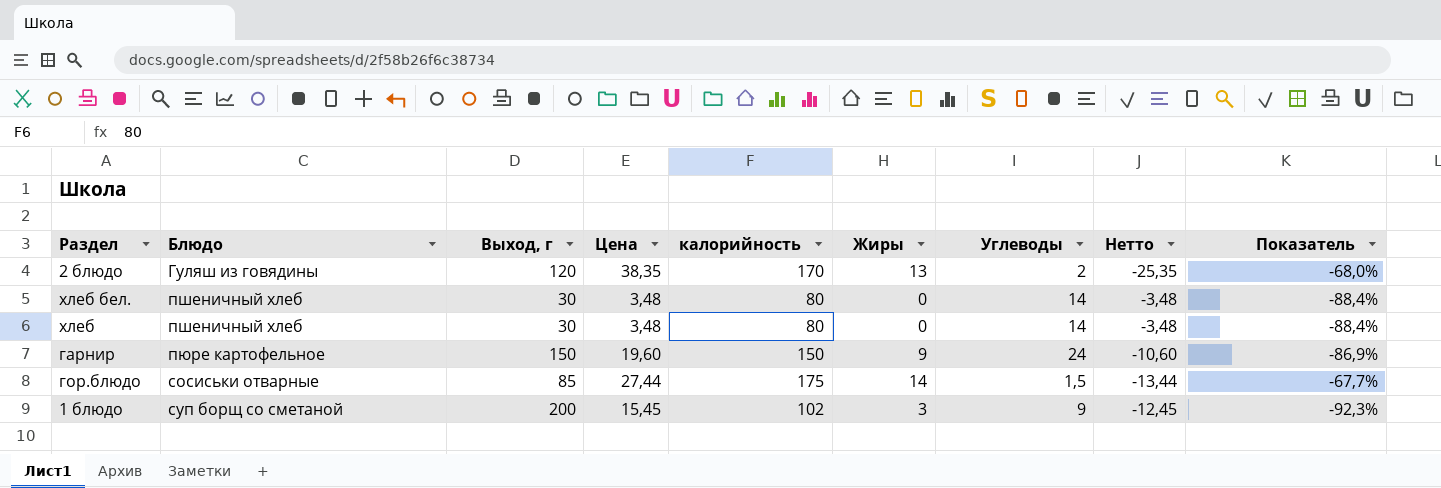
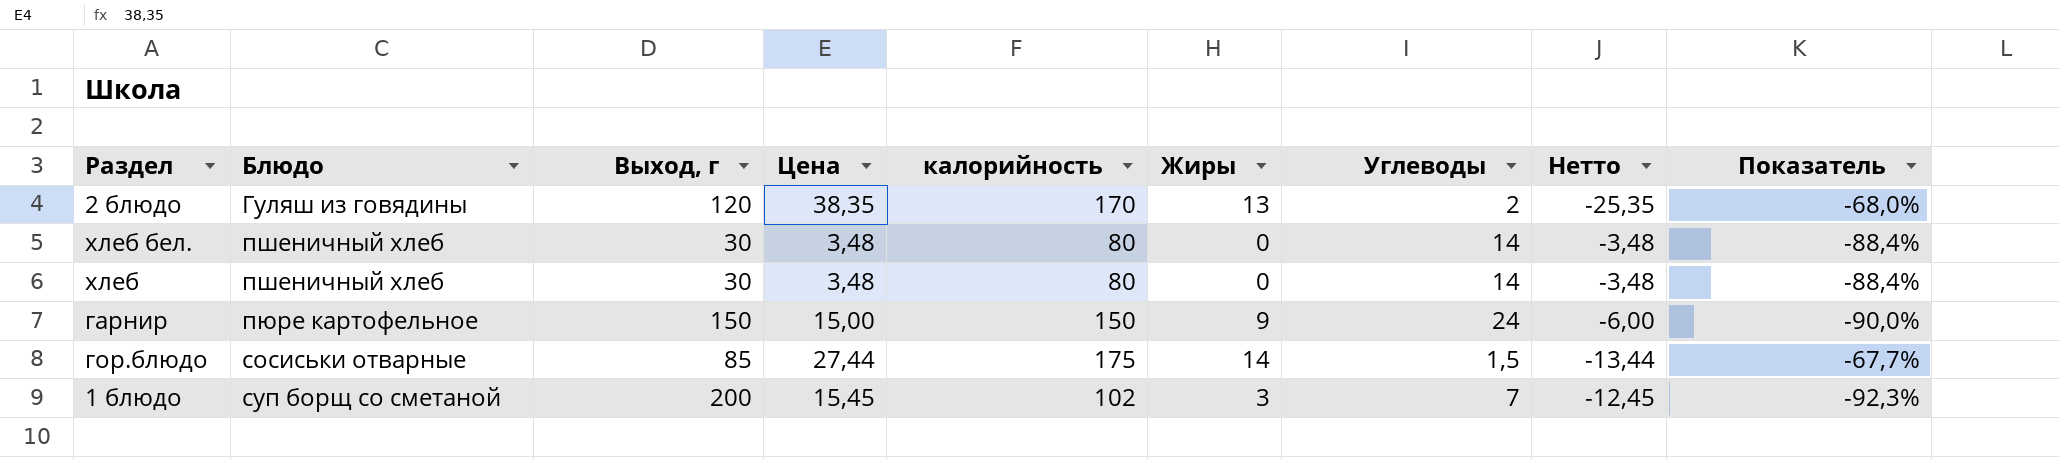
гарнир | Цена: 19,60 -> 15,00
гарнир | Нетто: -10,60 -> -6,00
гарнир | Показатель: -86,9% -> -90,0%
1 блюдо | Углеводы: 9 -> 7

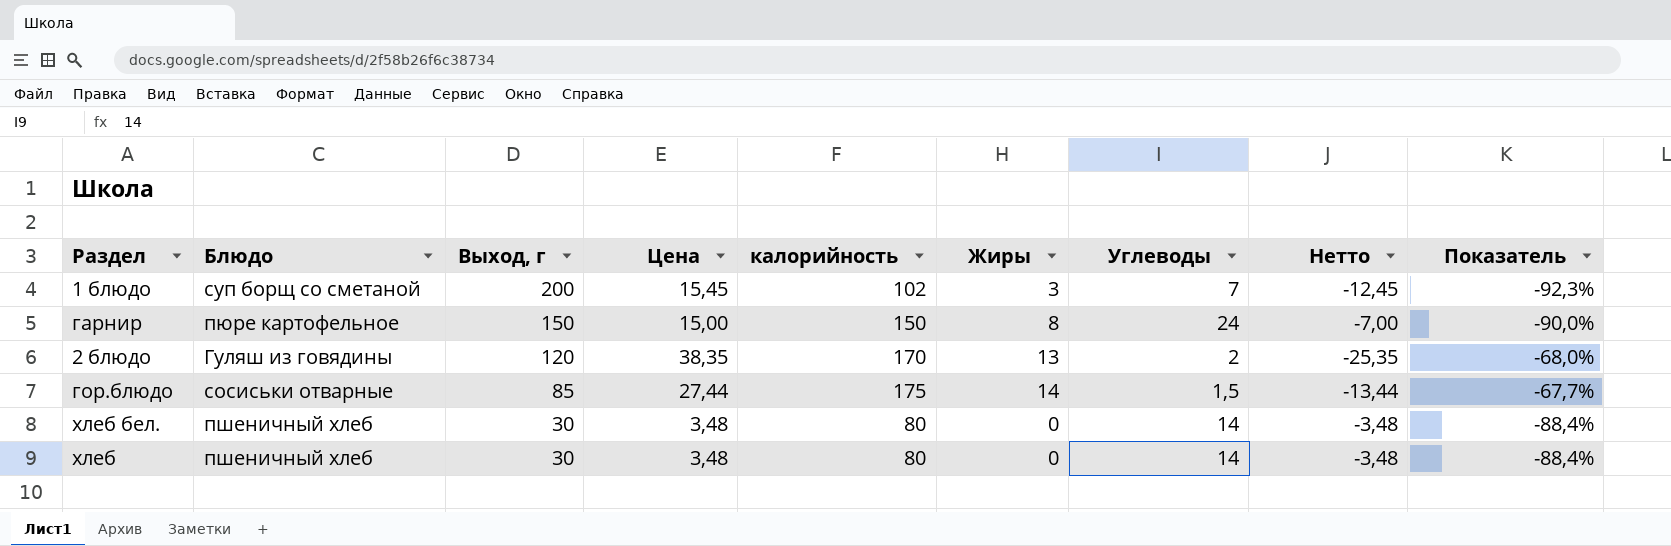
row order: Блюдо ascending -> Выход, г descending
гарнир | Жиры: 9 -> 8
гарнир | Нетто: -6,00 -> -7,00

